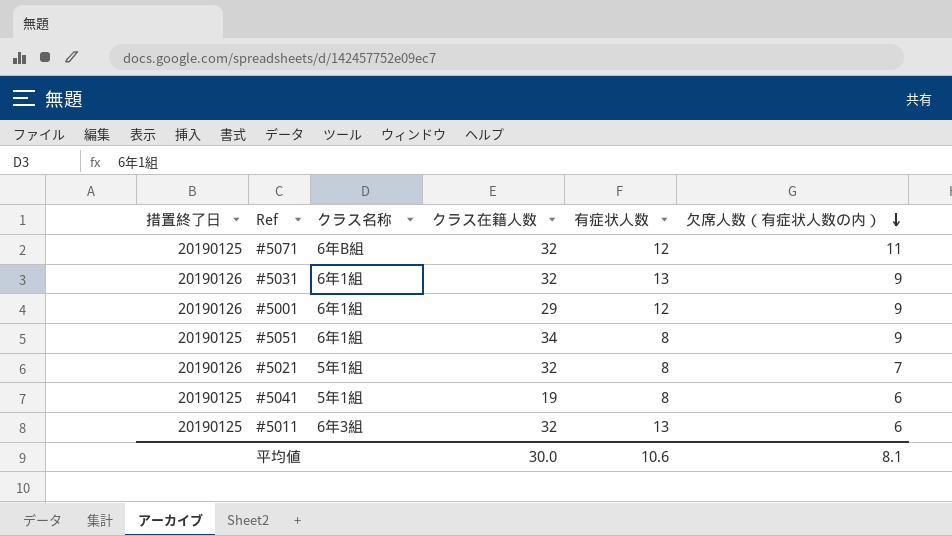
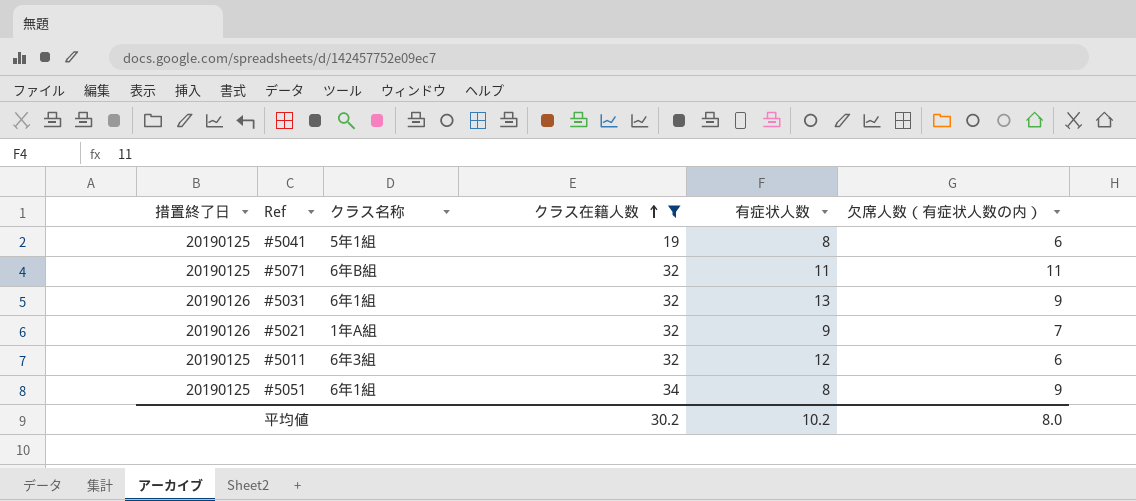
filter: none -> クラス在籍人数 != 29
row order: 欠席人数（有症状人数の内） descending -> クラス在籍人数 ascending
#5071 | 有症状人数: 12 -> 11
#5021 | クラス名称: 5年1組 -> 1年A組
#5021 | 有症状人数: 8 -> 9
#5011 | 有症状人数: 13 -> 12
平均値 | クラス在籍人数: 30.0 -> 30.2
平均値 | 有症状人数: 10.6 -> 10.2
平均値 | 欠席人数（有症状人数の内）: 8.1 -> 8.0

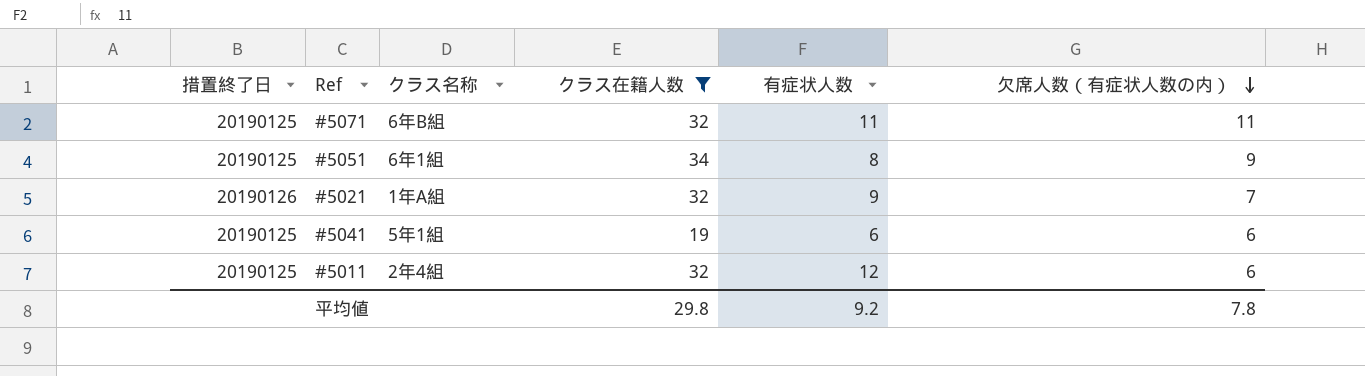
row order: クラス在籍人数 ascending -> 欠席人数（有症状人数の内） descending
row #5031: 20190126 | 6年1組 | 32 | 13 | 9 -> none
#5041 | 有症状人数: 8 -> 6
#5011 | クラス名称: 6年3組 -> 2年4組
平均値 | クラス在籍人数: 30.2 -> 29.8
平均値 | 有症状人数: 10.2 -> 9.2
平均値 | 欠席人数（有症状人数の内）: 8.0 -> 7.8

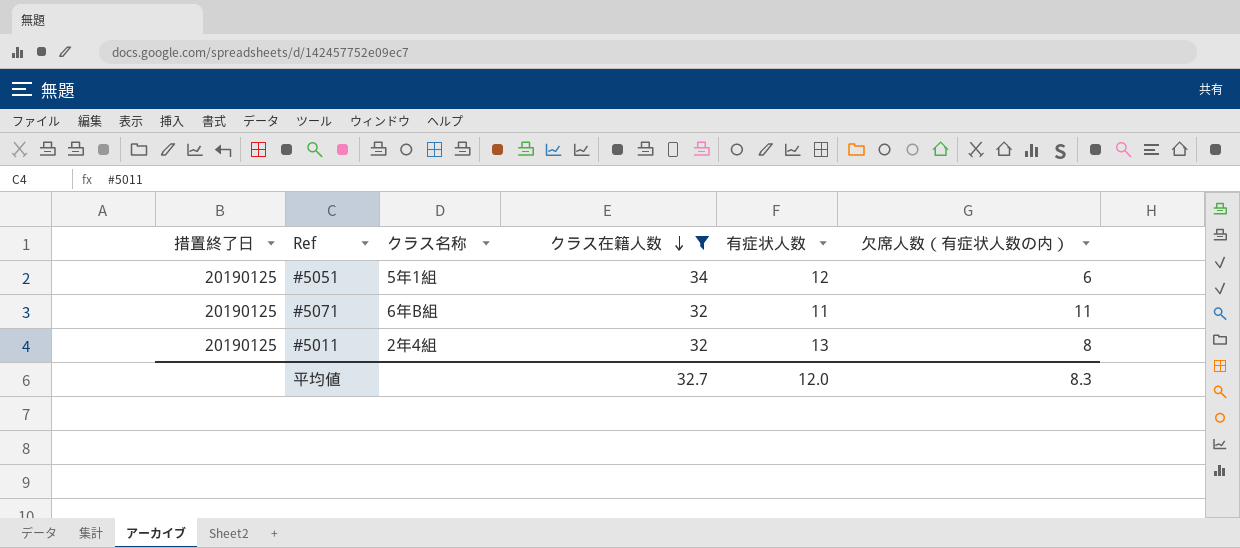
row order: 欠席人数（有症状人数の内） descending -> クラス在籍人数 descending
row #5021: 20190126 | 1年A組 | 32 | 9 | 7 -> none
row #5041: 20190125 | 5年1組 | 19 | 6 | 6 -> none
#5051 | クラス名称: 6年1組 -> 5年1組
#5051 | 有症状人数: 8 -> 12
#5051 | 欠席人数（有症状人数の内）: 9 -> 6
#5011 | 有症状人数: 12 -> 13
#5011 | 欠席人数（有症状人数の内）: 6 -> 8
平均値 | クラス在籍人数: 29.8 -> 32.7
平均値 | 有症状人数: 9.2 -> 12.0
平均値 | 欠席人数（有症状人数の内）: 7.8 -> 8.3

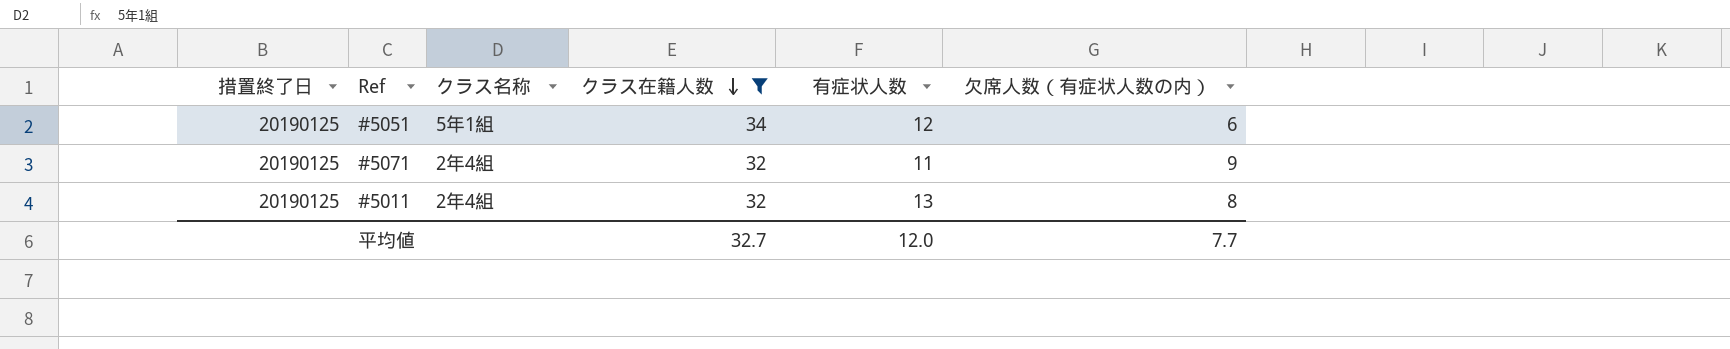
#5071 | クラス名称: 6年B組 -> 2年4組
#5071 | 欠席人数（有症状人数の内）: 11 -> 9
平均値 | 欠席人数（有症状人数の内）: 8.3 -> 7.7

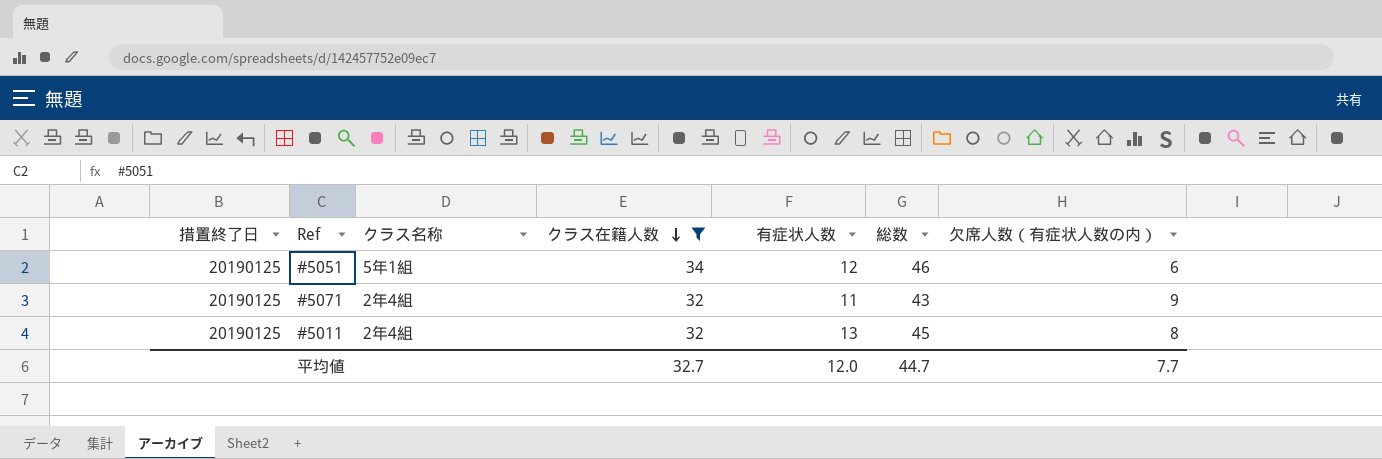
column 総数 | formula: none -> [クラス在籍人数] + [有症状人数]

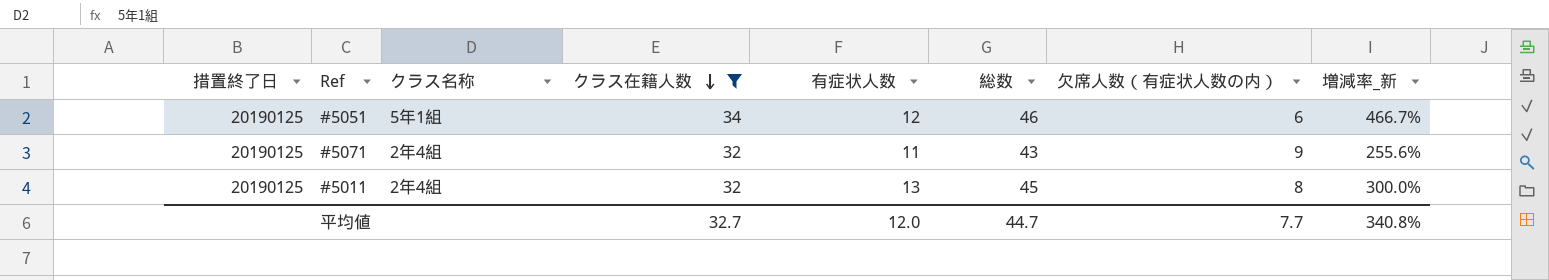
column 増減率_新 | formula: none -> ([クラス在籍人数] - [欠席人数（有症状人数の内）]) / [欠席人数（有症状人数の内）]

